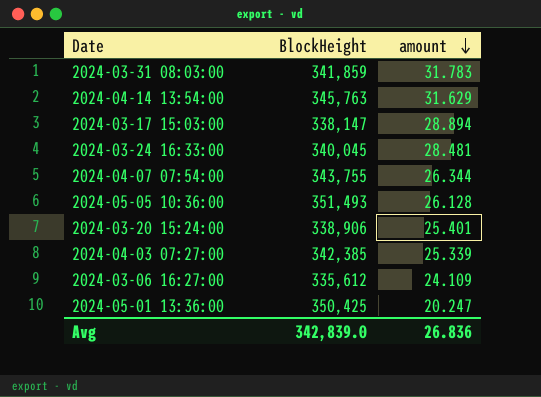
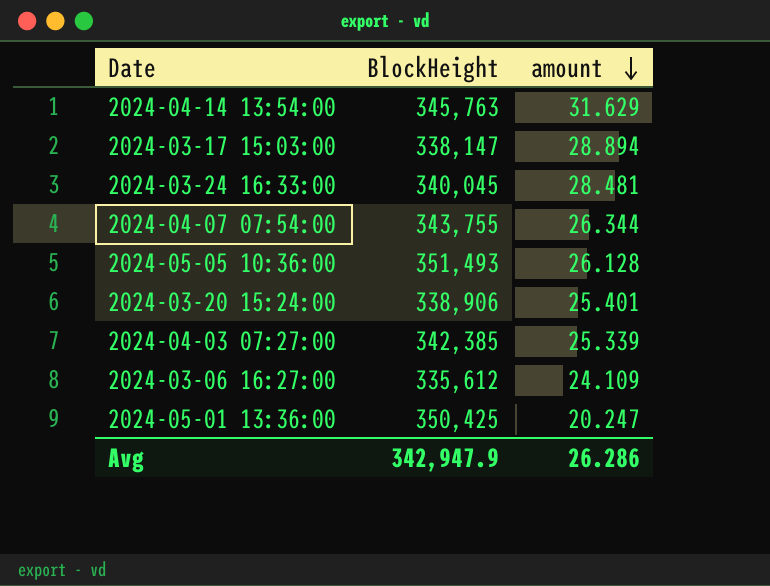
row 2024-03-31 08:03:00: 341,859 | 31.783 -> none
Avg | BlockHeight: 342,839.0 -> 342,947.9
Avg | amount: 26.836 -> 26.286

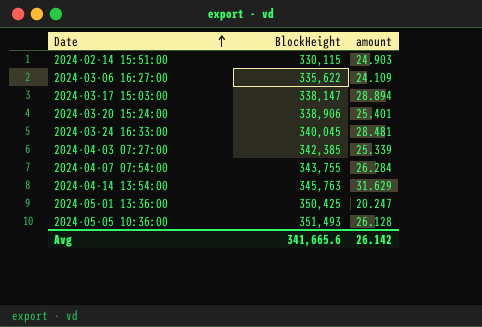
row order: amount descending -> Date ascending
row 2024-02-14 15:51:00: none -> 330,115 | 24.903
2024-03-06 16:27:00 | BlockHeight: 335,612 -> 335,622
2024-04-07 07:54:00 | amount: 26.344 -> 26.284
Avg | BlockHeight: 342,947.9 -> 341,665.6
Avg | amount: 26.286 -> 26.142

